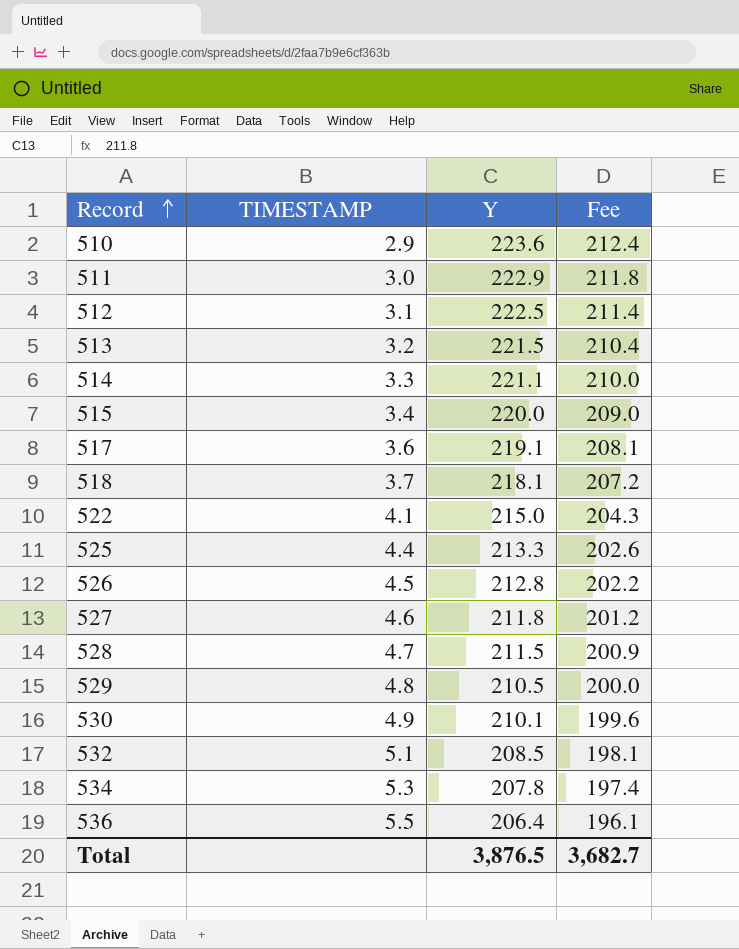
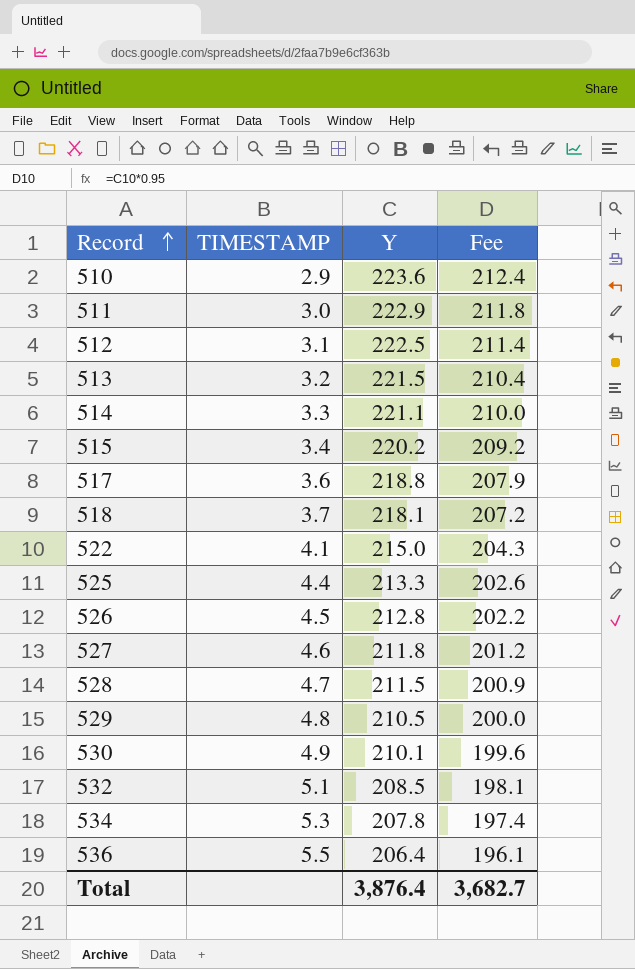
515 | Y: 220.0 -> 220.2
515 | Fee: 209.0 -> 209.2
517 | Y: 219.1 -> 218.8
517 | Fee: 208.1 -> 207.9
Total | Y: 3,876.5 -> 3,876.4

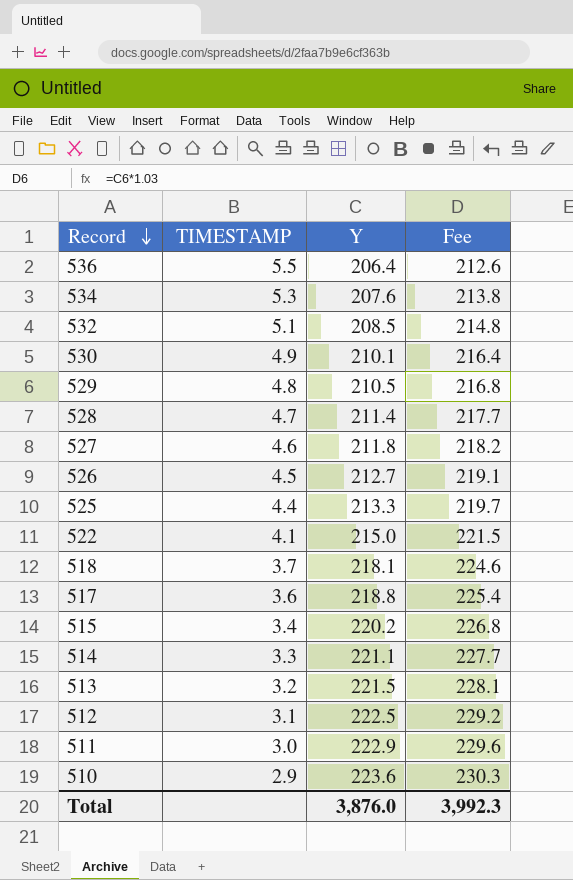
row order: Record ascending -> Record descending
column Fee | formula: [Y] * 0.95 -> [Y] * 1.03
534 | Y: 207.8 -> 207.6
528 | Y: 211.5 -> 211.4
526 | Y: 212.8 -> 212.7
Total | Y: 3,876.4 -> 3,876.0
Total | Fee: 3,682.7 -> 3,992.3

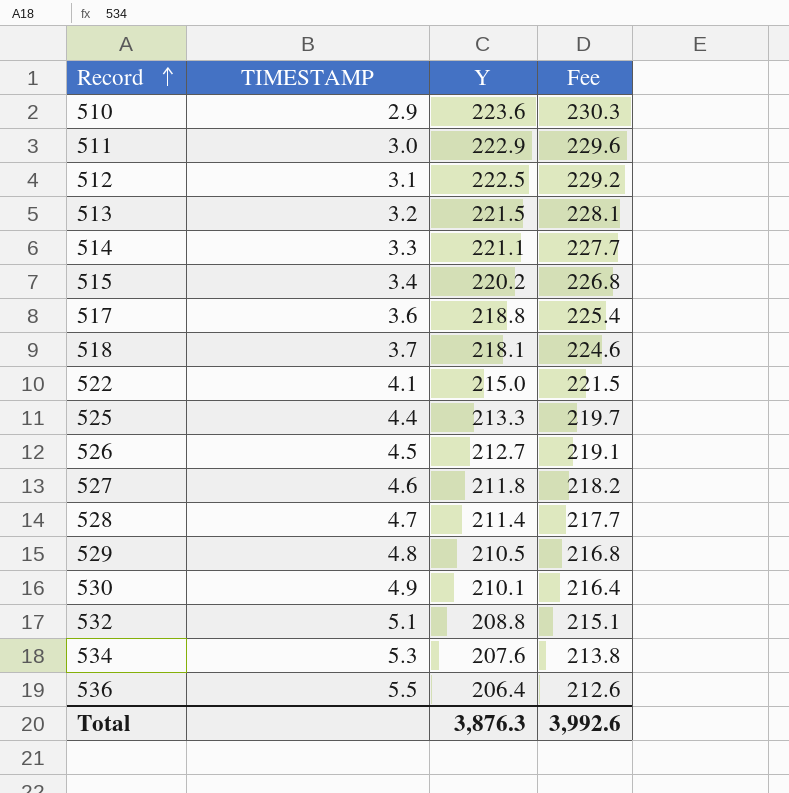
row order: Record descending -> Record ascending
532 | Y: 208.5 -> 208.8
532 | Fee: 214.8 -> 215.1
Total | Y: 3,876.0 -> 3,876.3
Total | Fee: 3,992.3 -> 3,992.6

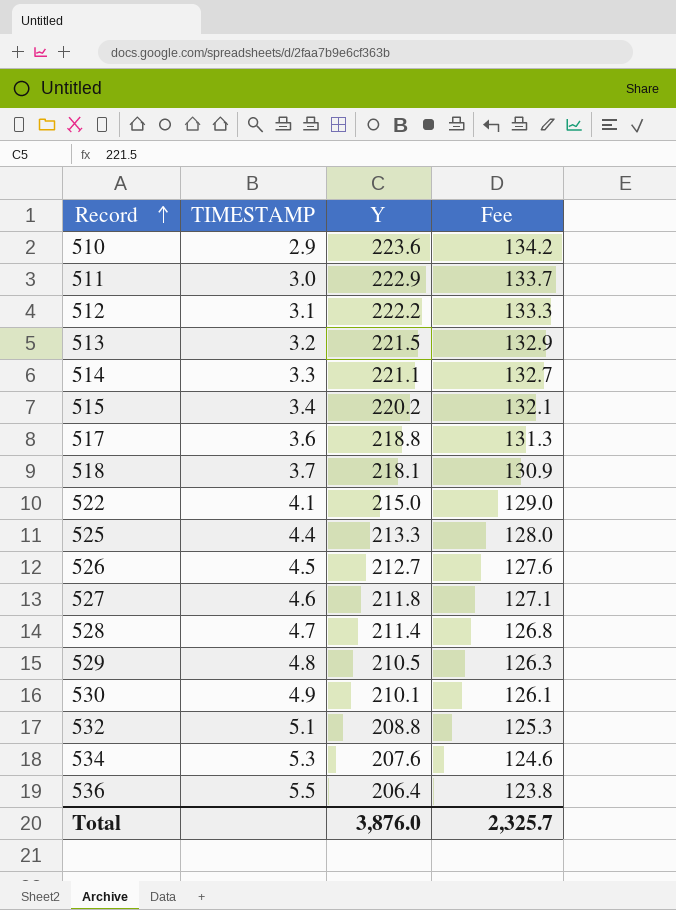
column Fee | formula: [Y] * 1.03 -> [Y] * 0.6
512 | Y: 222.5 -> 222.2
Total | Y: 3,876.3 -> 3,876.0
Total | Fee: 3,992.6 -> 2,325.7

